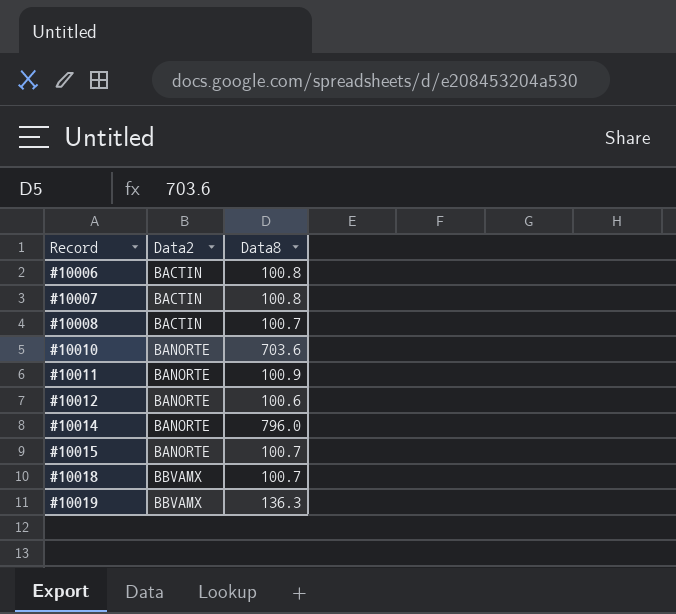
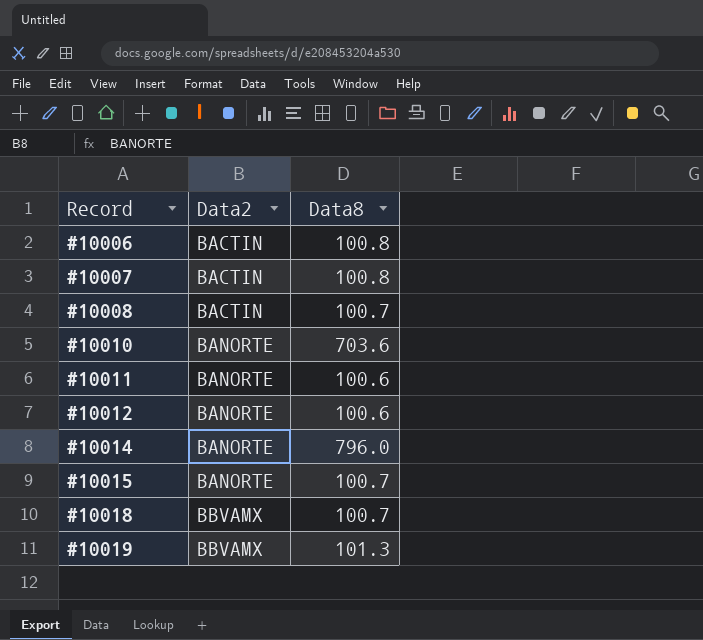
#10011 | Data8: 100.9 -> 100.6
#10019 | Data8: 136.3 -> 101.3

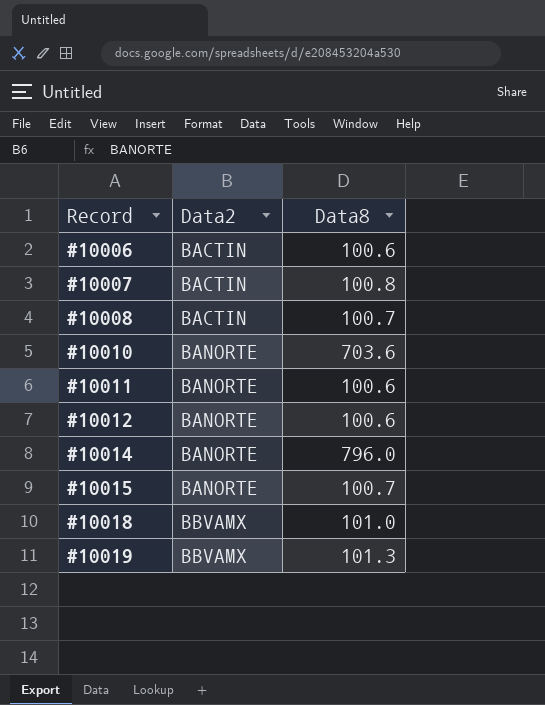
#10006 | Data8: 100.8 -> 100.6
#10018 | Data8: 100.7 -> 101.0

